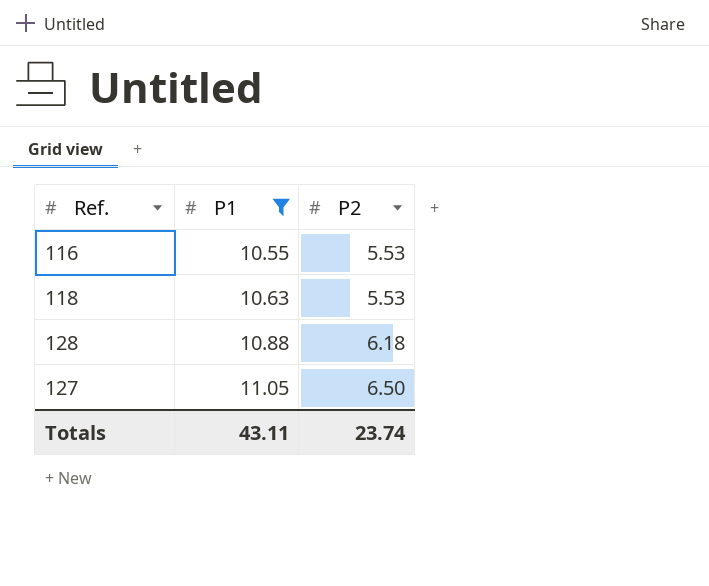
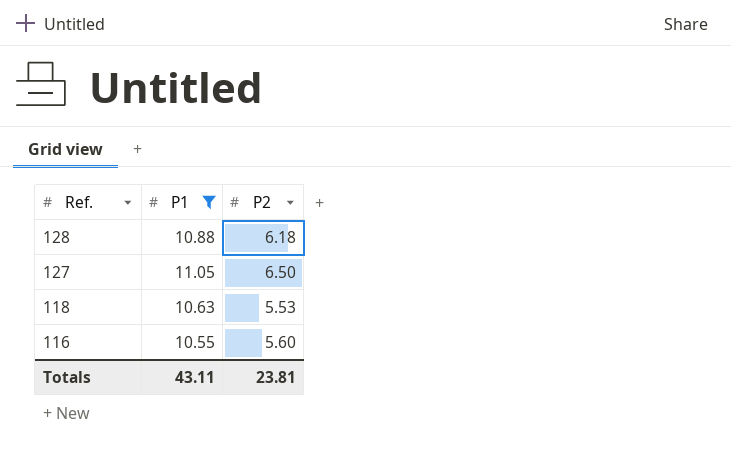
row order: P1 ascending -> Ref. descending
116 | P2: 5.53 -> 5.60
Totals | P2: 23.74 -> 23.81

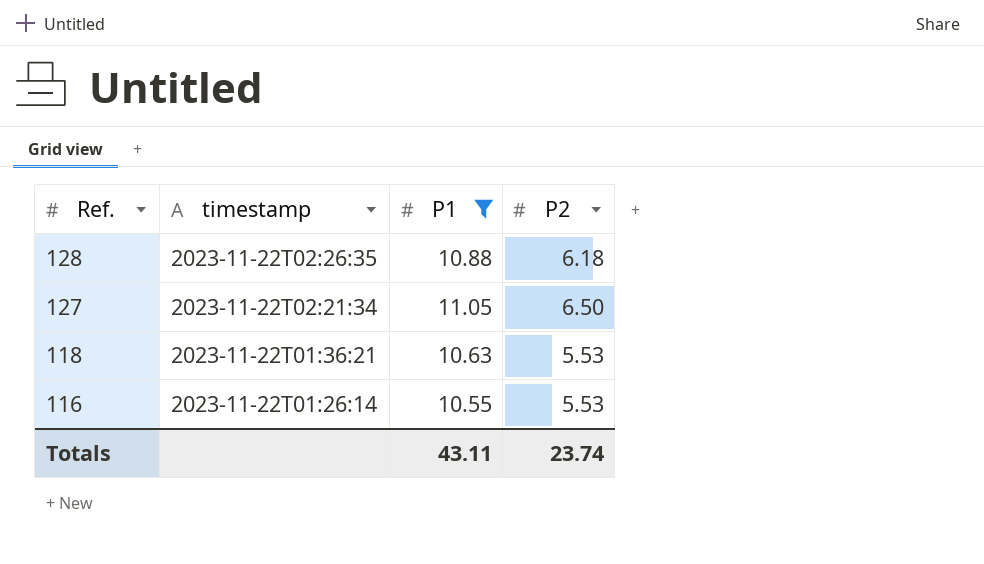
column timestamp | position: none -> 2
116 | P2: 5.60 -> 5.53
Totals | P2: 23.81 -> 23.74

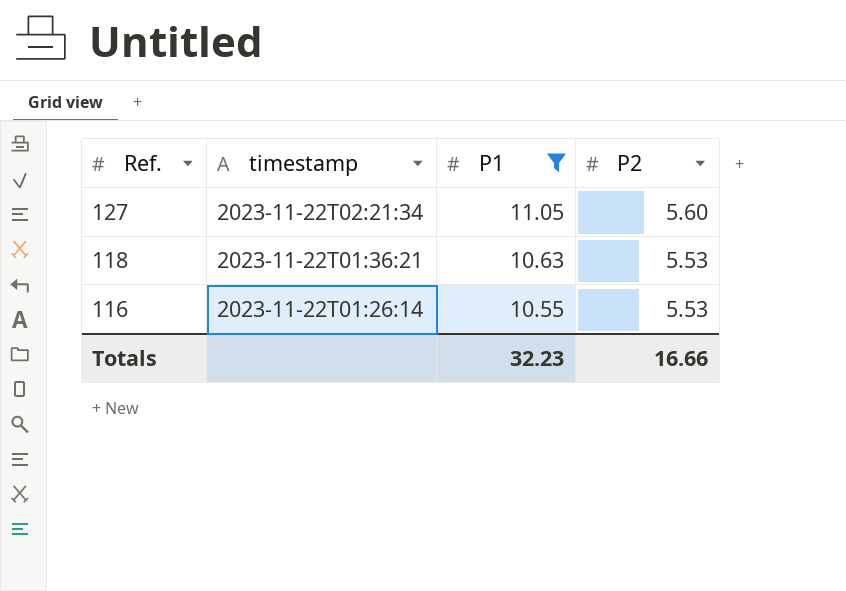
row 128: 2023-11-22T02:26:35 | 10.88 | 6.18 -> none
127 | P2: 6.50 -> 5.60
Totals | P1: 43.11 -> 32.23
Totals | P2: 23.74 -> 16.66

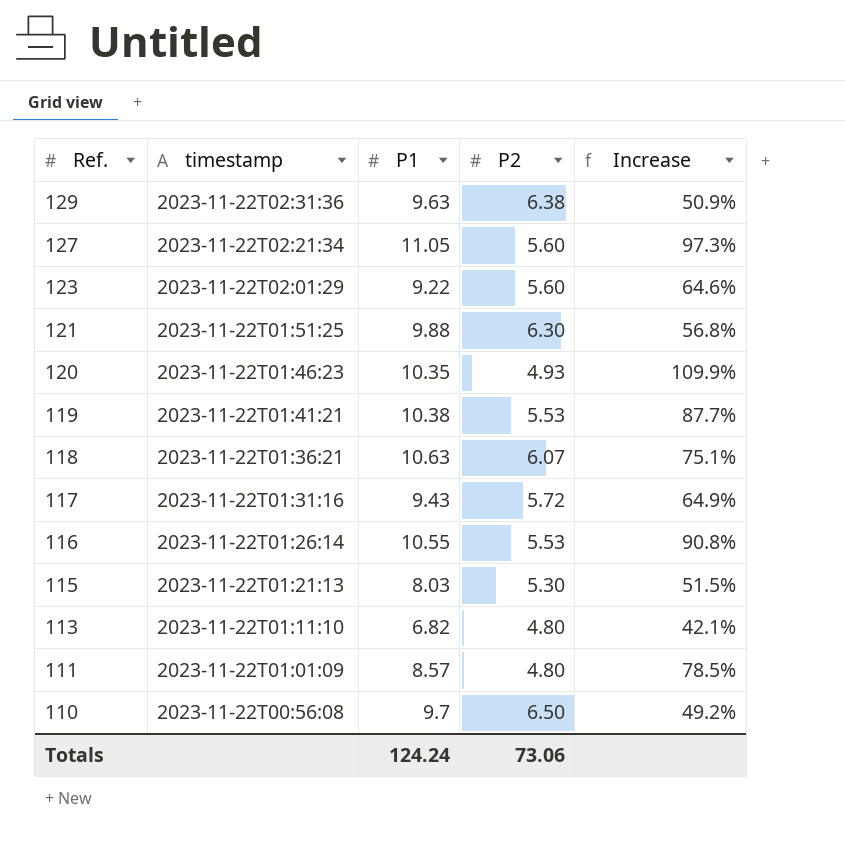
filter: P1 >= 10.55 -> none
column Increase | formula: none -> ([P1] - [P2]) / [P2]
118 | P2: 5.53 -> 6.07
Totals | P1: 32.23 -> 124.24
Totals | P2: 16.66 -> 73.06

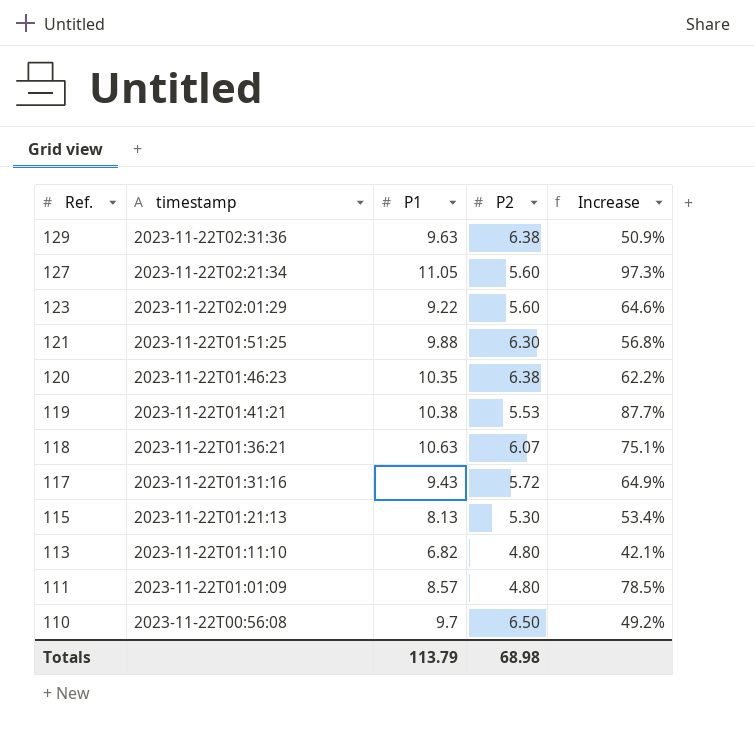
row 116: 2023-11-22T01:26:14 | 10.55 | 5.53 | 90.8% -> none
120 | P2: 4.93 -> 6.38
120 | Increase: 109.9% -> 62.2%
115 | P1: 8.03 -> 8.13
115 | Increase: 51.5% -> 53.4%
Totals | P1: 124.24 -> 113.79
Totals | P2: 73.06 -> 68.98

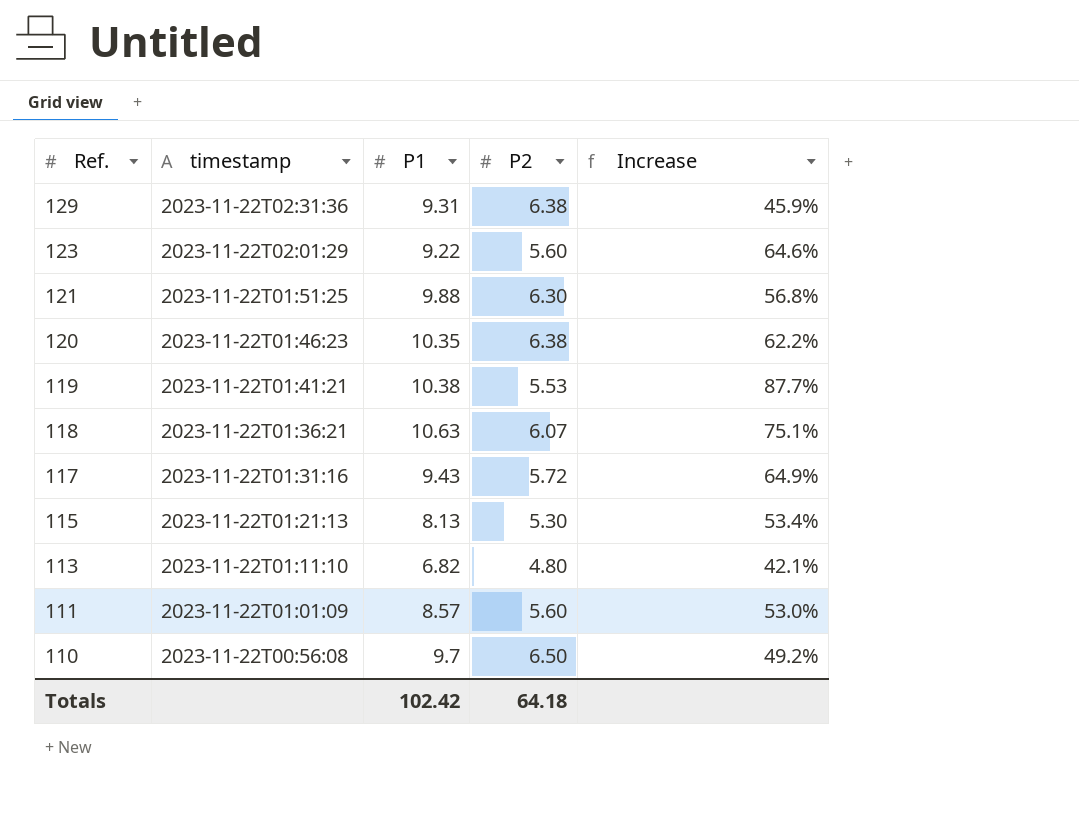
row 127: 2023-11-22T02:21:34 | 11.05 | 5.60 | 97.3% -> none
129 | P1: 9.63 -> 9.31
129 | Increase: 50.9% -> 45.9%
111 | P2: 4.80 -> 5.60
111 | Increase: 78.5% -> 53.0%
Totals | P1: 113.79 -> 102.42
Totals | P2: 68.98 -> 64.18

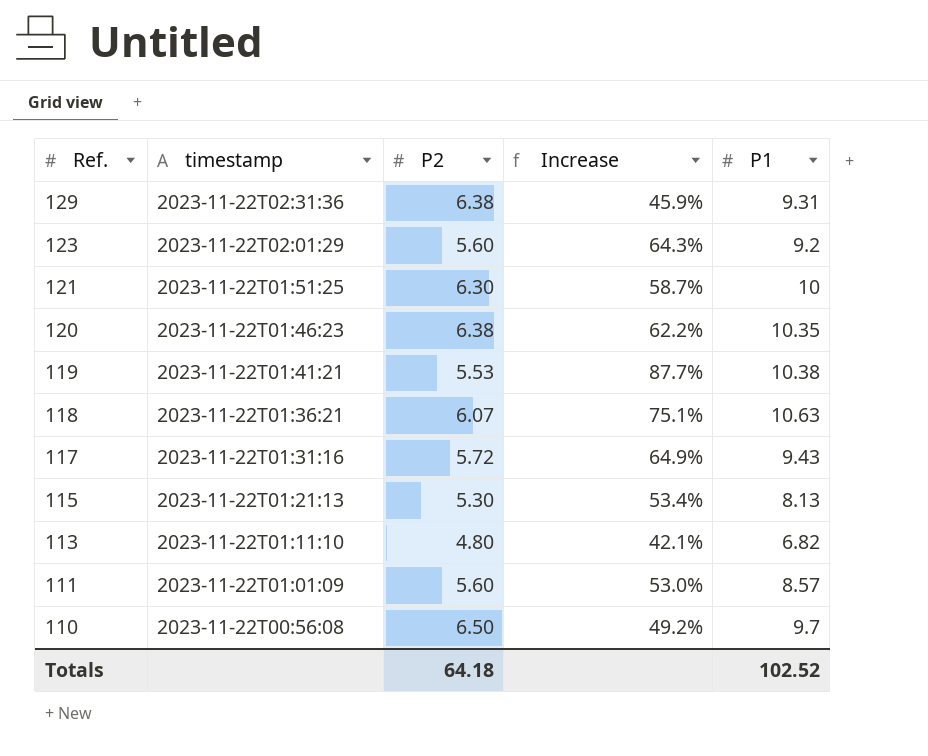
column P1 | position: 3 -> 5
123 | Increase: 64.6% -> 64.3%
123 | P1: 9.22 -> 9.2
121 | Increase: 56.8% -> 58.7%
121 | P1: 9.88 -> 10
Totals | P1: 102.42 -> 102.52

